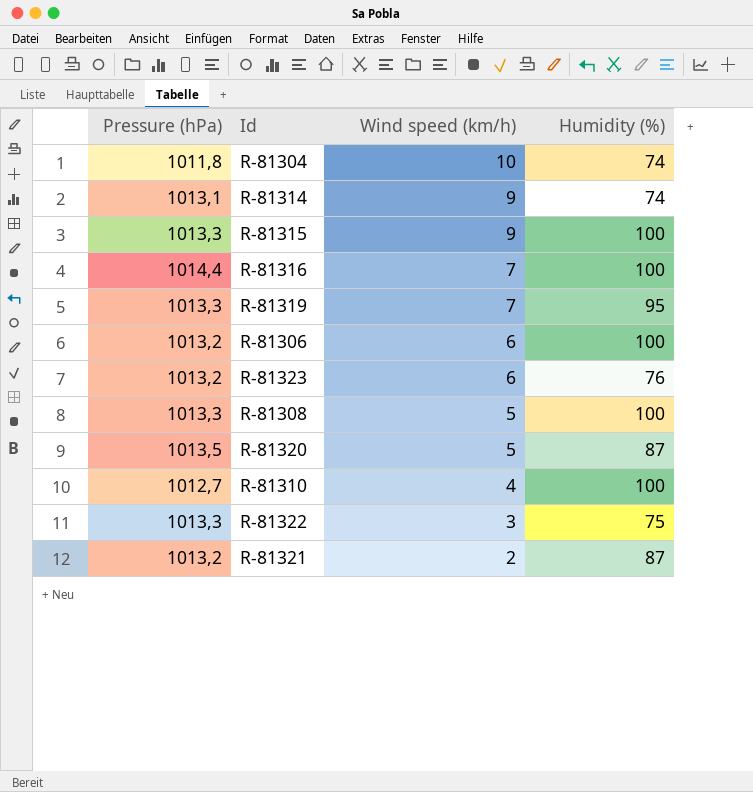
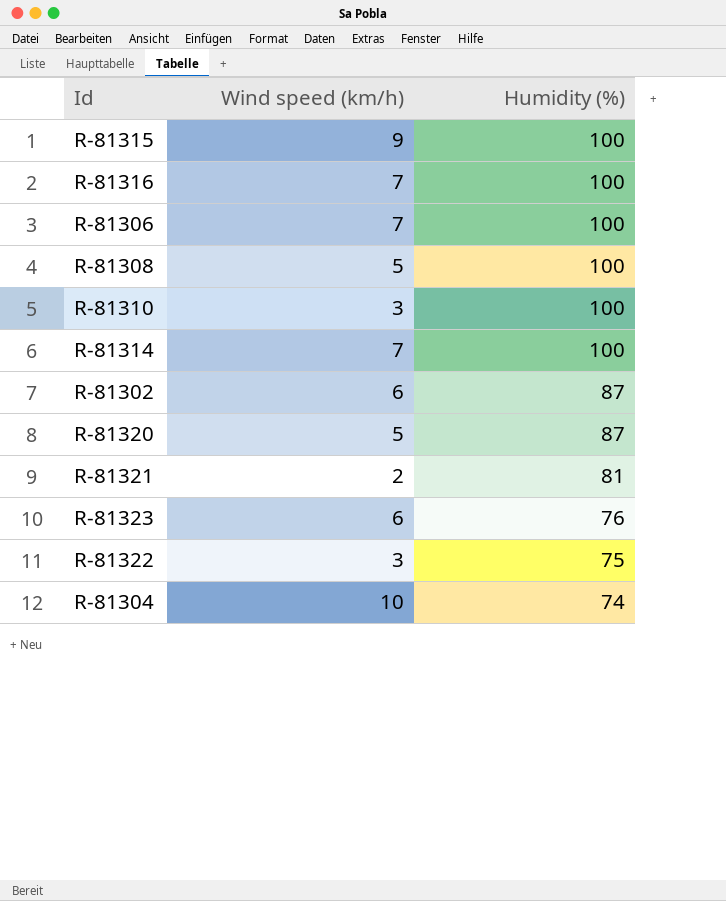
row order: Wind speed (km/h) descending -> Humidity (%) descending
column Pressure (hPa) | position: 1 -> none
row R-81319: 1013,3 | 7 | 95 -> none
R-81306 | Wind speed (km/h): 6 -> 7
R-81310 | Wind speed (km/h): 4 -> 3
R-81314 | Wind speed (km/h): 9 -> 7
R-81314 | Humidity (%): 74 -> 100
row R-81302: none -> 6 | 87
R-81321 | Humidity (%): 87 -> 81

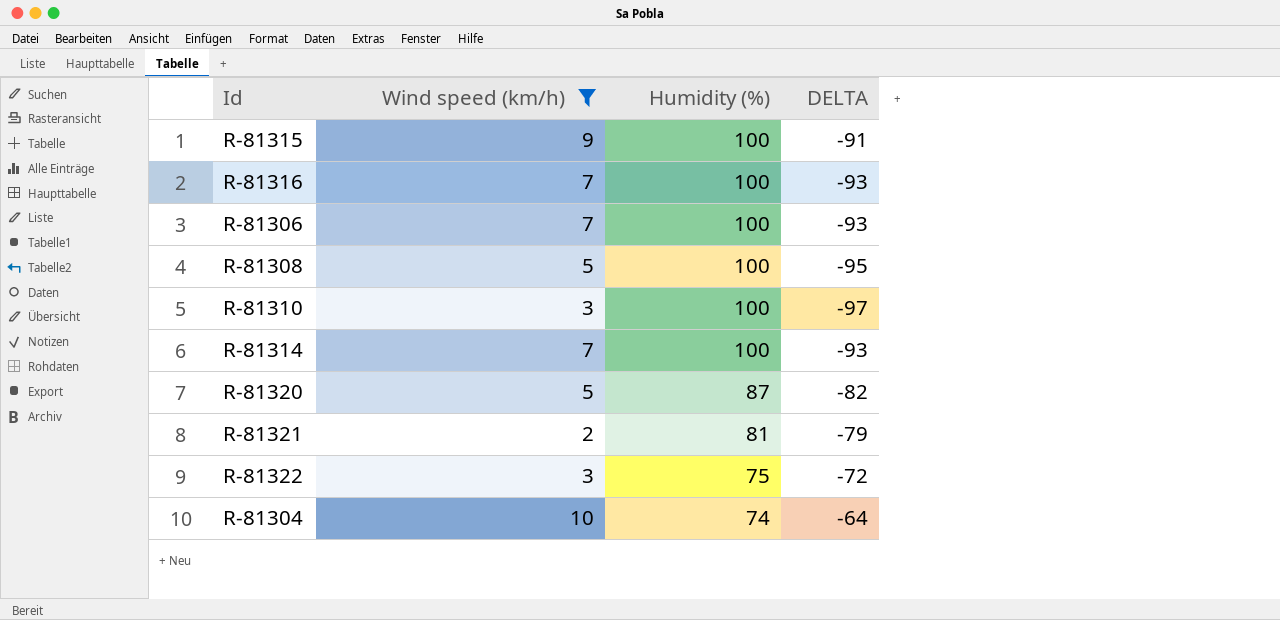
filter: none -> Wind speed (km/h) != 6
column DELTA | formula: none -> [Wind speed (km/h)] - [Humidity (%)]

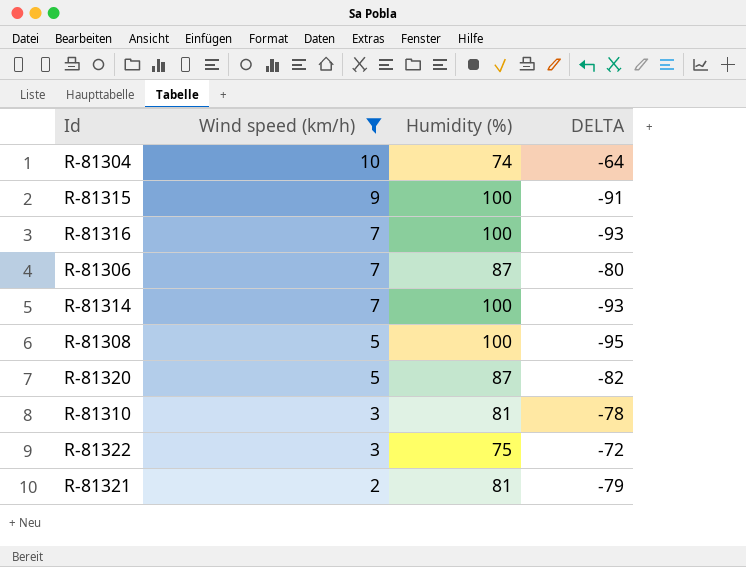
row order: Humidity (%) descending -> Wind speed (km/h) descending
R-81306 | Humidity (%): 100 -> 87
R-81306 | DELTA: -93 -> -80
R-81310 | Humidity (%): 100 -> 81
R-81310 | DELTA: -97 -> -78

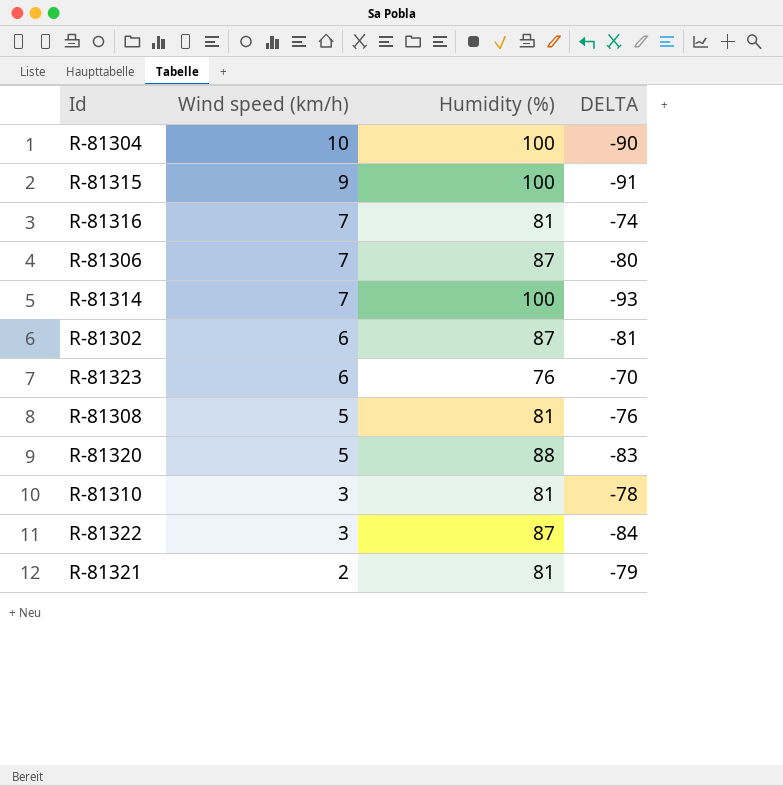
filter: Wind speed (km/h) != 6 -> none
R-81304 | Humidity (%): 74 -> 100
R-81304 | DELTA: -64 -> -90
R-81316 | Humidity (%): 100 -> 81
R-81316 | DELTA: -93 -> -74
R-81308 | Humidity (%): 100 -> 81
R-81308 | DELTA: -95 -> -76
R-81320 | Humidity (%): 87 -> 88
R-81320 | DELTA: -82 -> -83
R-81322 | Humidity (%): 75 -> 87
R-81322 | DELTA: -72 -> -84

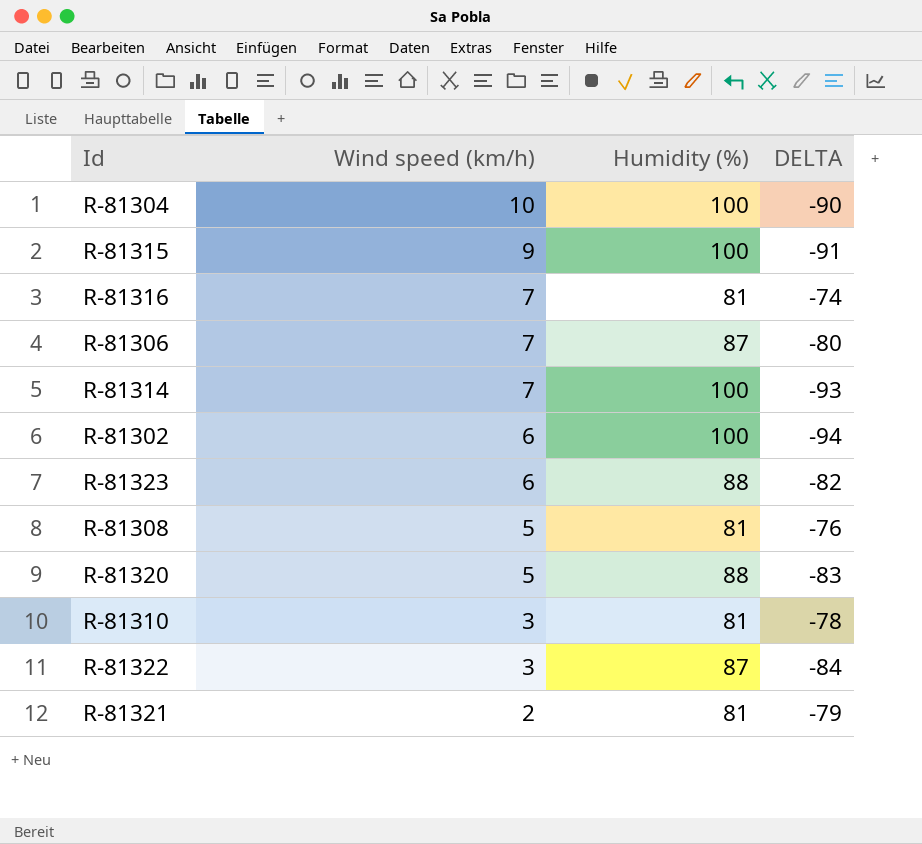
R-81302 | Humidity (%): 87 -> 100
R-81302 | DELTA: -81 -> -94
R-81323 | Humidity (%): 76 -> 88
R-81323 | DELTA: -70 -> -82

